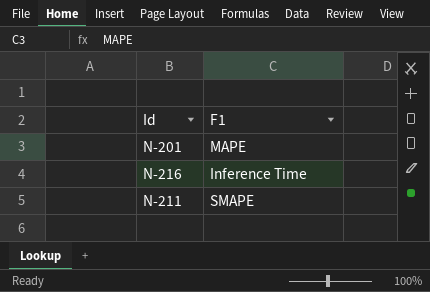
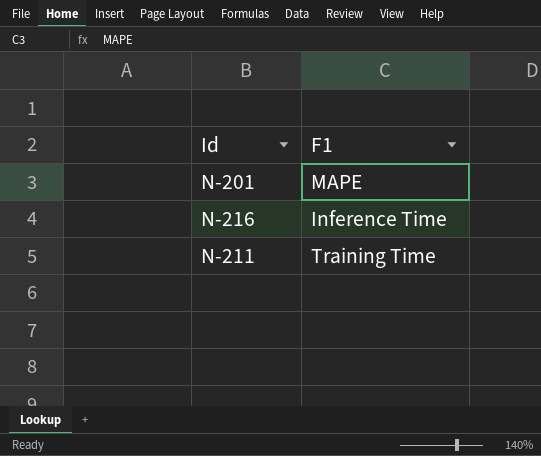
N-211 | F1: SMAPE -> Training Time

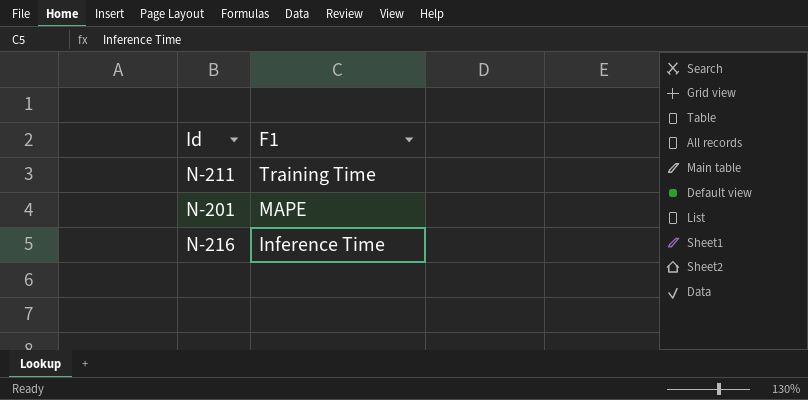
row order: none -> F1 descending

